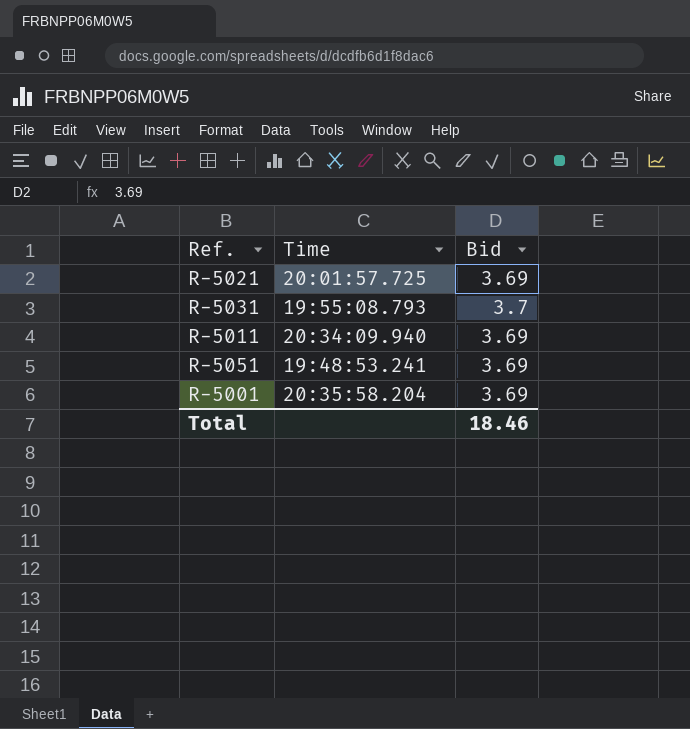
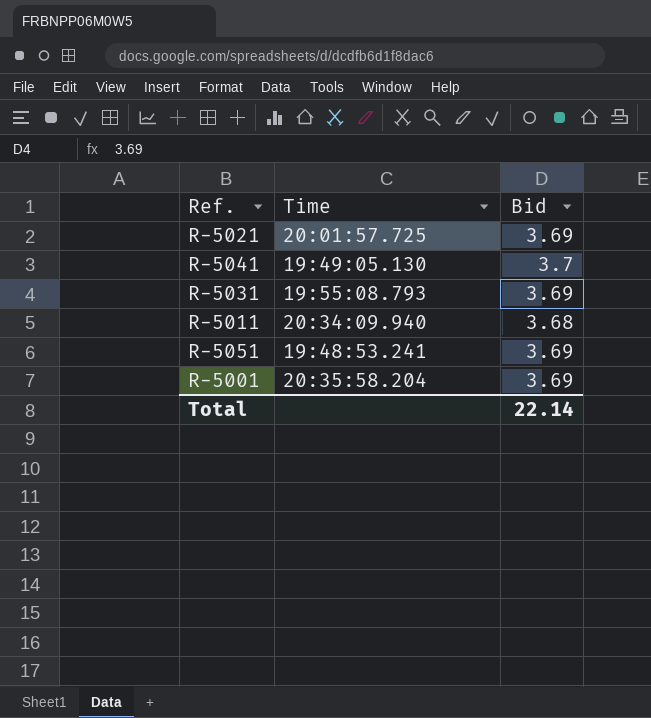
row R-5041: none -> 19:49:05.130 | 3.7
R-5031 | Bid: 3.7 -> 3.69
R-5011 | Bid: 3.69 -> 3.68
Total | Bid: 18.46 -> 22.14

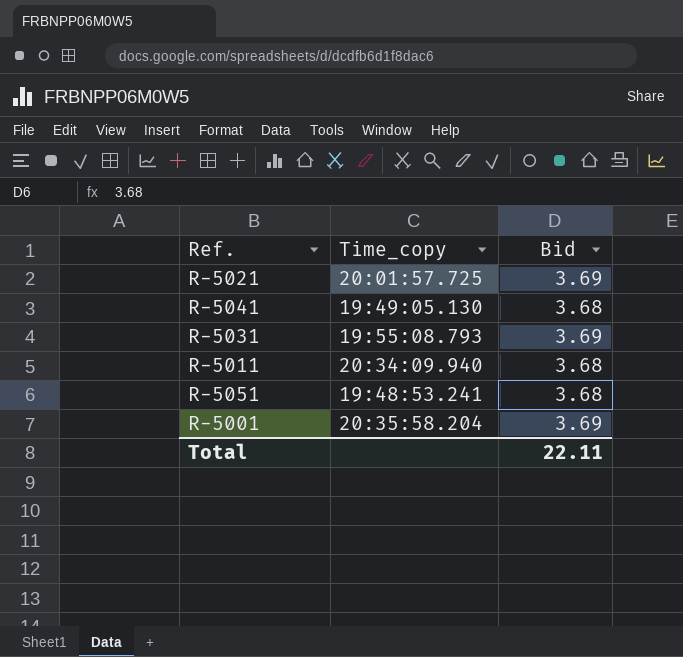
column name: Time -> Time_copy
R-5041 | Bid: 3.7 -> 3.68
R-5051 | Bid: 3.69 -> 3.68
Total | Bid: 22.14 -> 22.11

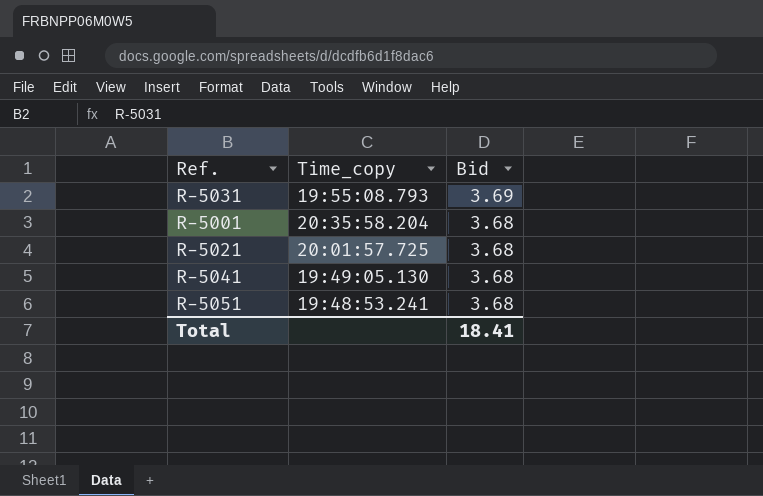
row order: none -> Bid descending
row R-5011: 20:34:09.940 | 3.68 -> none
R-5001 | Bid: 3.69 -> 3.68
R-5021 | Bid: 3.69 -> 3.68
Total | Bid: 22.11 -> 18.41

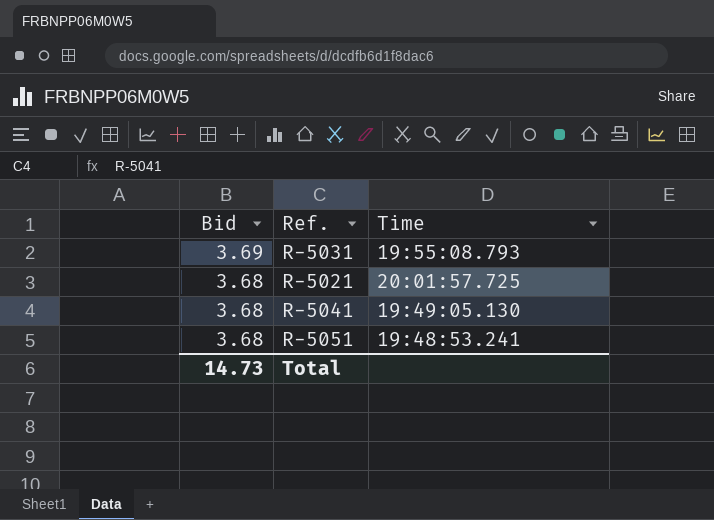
column Bid | position: 3 -> 1
column name: Time_copy -> Time
row R-5001: 20:35:58.204 | 3.68 -> none
Total | Bid: 18.41 -> 14.73

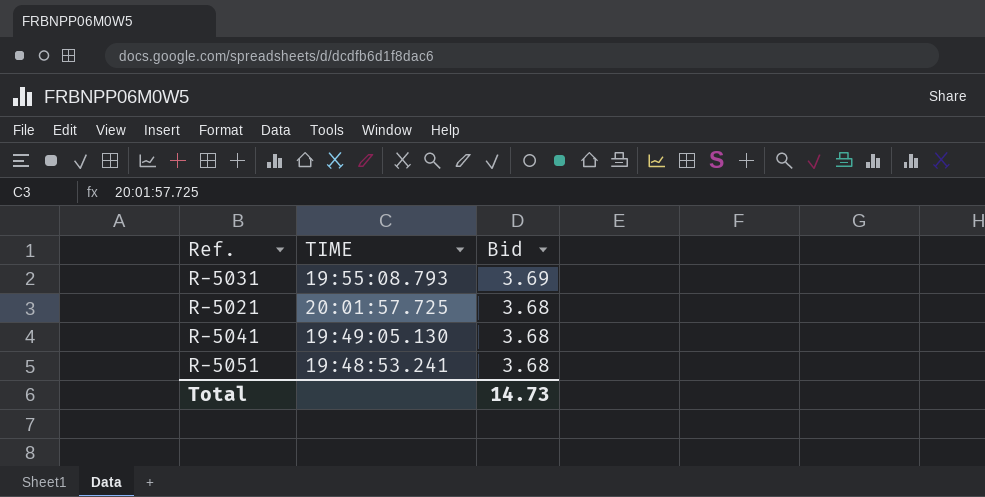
column name: Time -> TIME
column Bid | position: 1 -> 3

